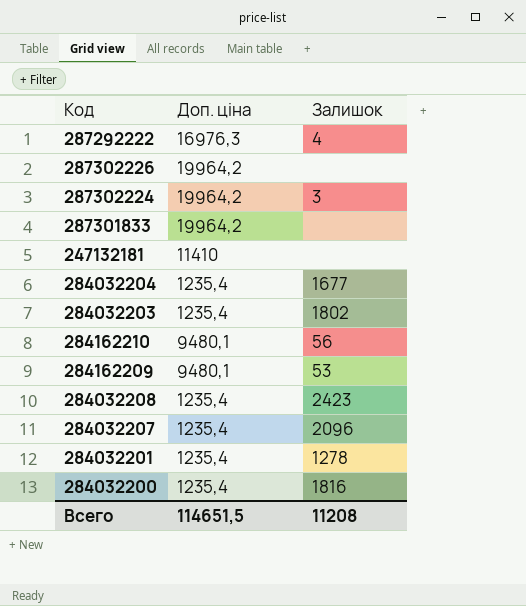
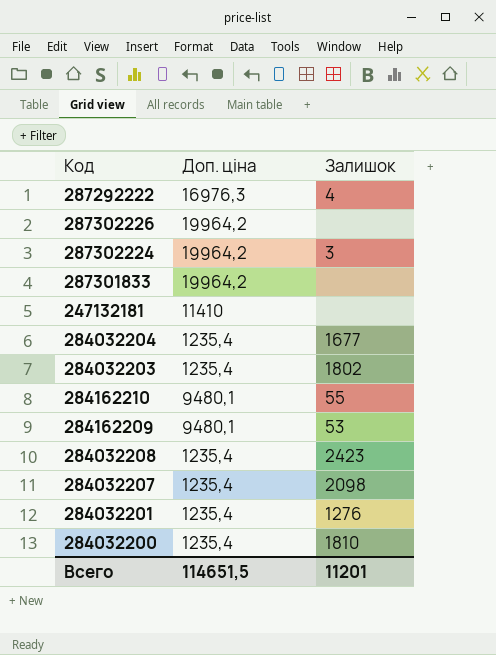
284162210 | Залишок: 56 -> 55
284032207 | Залишок: 2096 -> 2098
284032201 | Залишок: 1278 -> 1276
284032200 | Залишок: 1816 -> 1810
Всего | Залишок: 11208 -> 11201

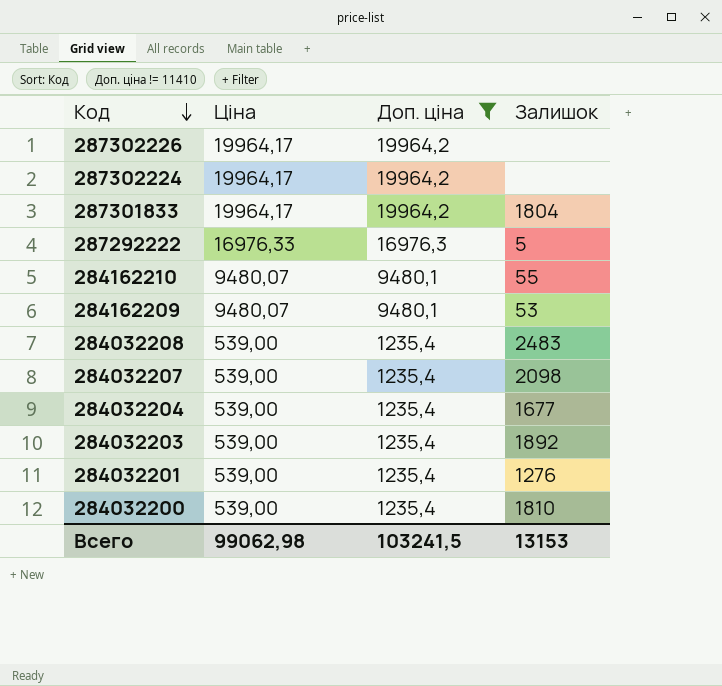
filter: none -> Доп. ціна != 11410
row order: none -> Код descending
column Ціна | position: none -> 2
287302224 | Залишок: 3 -> none
287301833 | Залишок: none -> 1804
287292222 | Залишок: 4 -> 5
284032208 | Залишок: 2423 -> 2483
284032203 | Залишок: 1802 -> 1892
Всего | Доп. ціна: 114651,5 -> 103241,5
Всего | Залишок: 11201 -> 13153

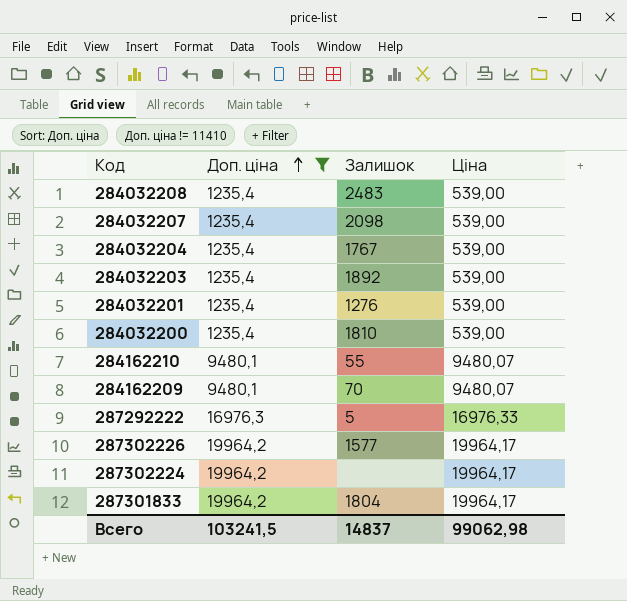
row order: Код descending -> Доп. ціна ascending
column Ціна | position: 2 -> 4
284032204 | Залишок: 1677 -> 1767
284162209 | Залишок: 53 -> 70
287302226 | Залишок: none -> 1577
Всего | Залишок: 13153 -> 14837

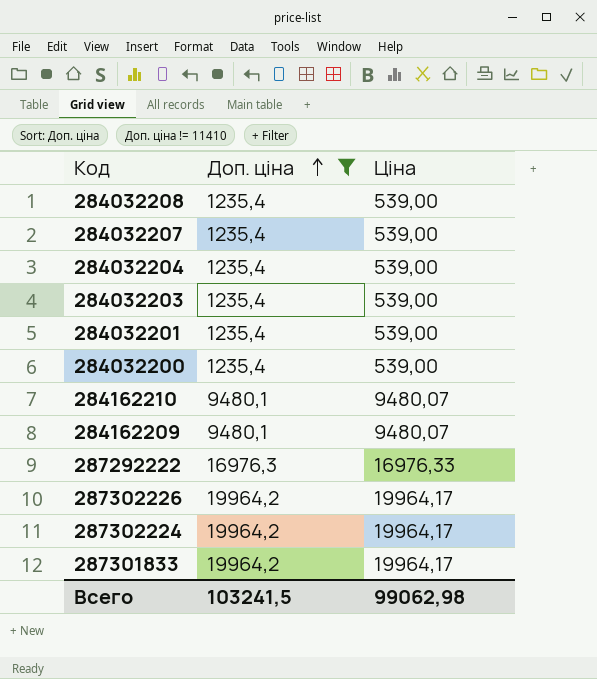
column Залишок | position: 3 -> none

